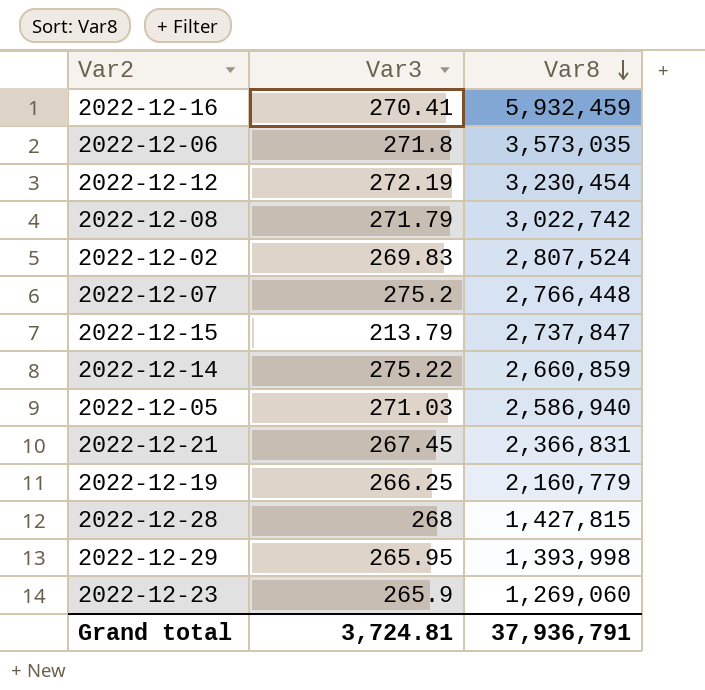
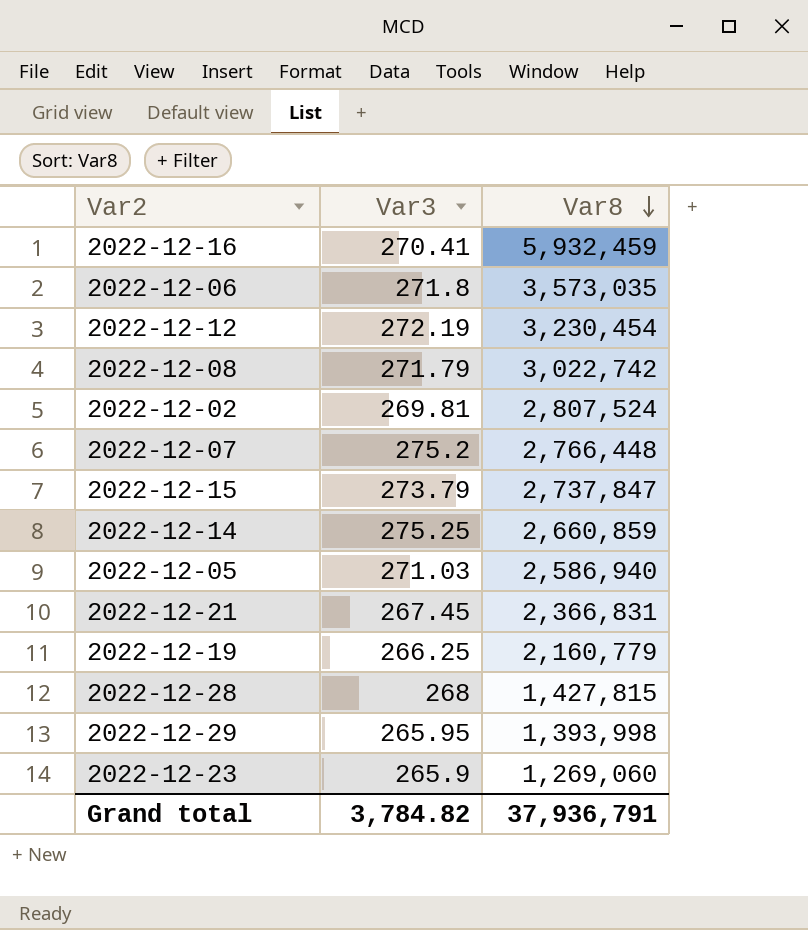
2022-12-02 | Var3: 269.83 -> 269.81
2022-12-15 | Var3: 213.79 -> 273.79
2022-12-14 | Var3: 275.22 -> 275.25
Grand total | Var3: 3,724.81 -> 3,784.82

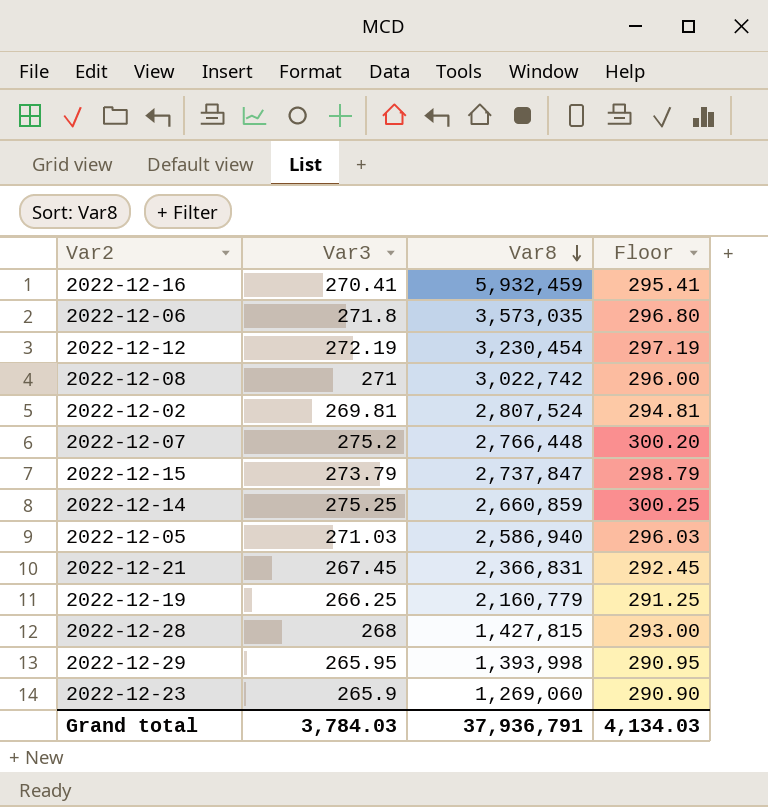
column Floor | formula: none -> [Var3] + 25
2022-12-08 | Var3: 271.79 -> 271
Grand total | Var3: 3,784.82 -> 3,784.03

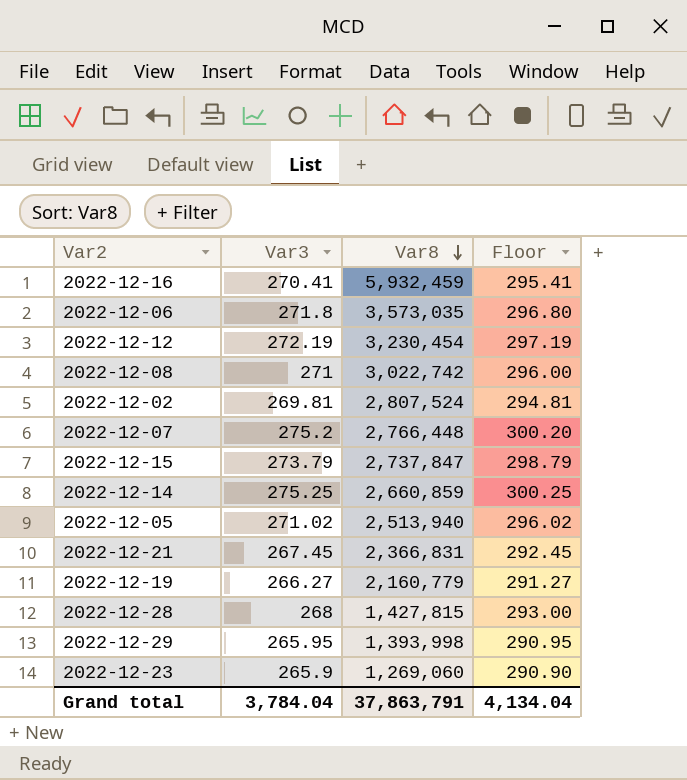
2022-12-05 | Var3: 271.03 -> 271.02
2022-12-05 | Var8: 2,586,940 -> 2,513,940
2022-12-05 | Floor: 296.03 -> 296.02
2022-12-19 | Var3: 266.25 -> 266.27
2022-12-19 | Floor: 291.25 -> 291.27
Grand total | Var3: 3,784.03 -> 3,784.04
Grand total | Var8: 37,936,791 -> 37,863,791
Grand total | Floor: 4,134.03 -> 4,134.04

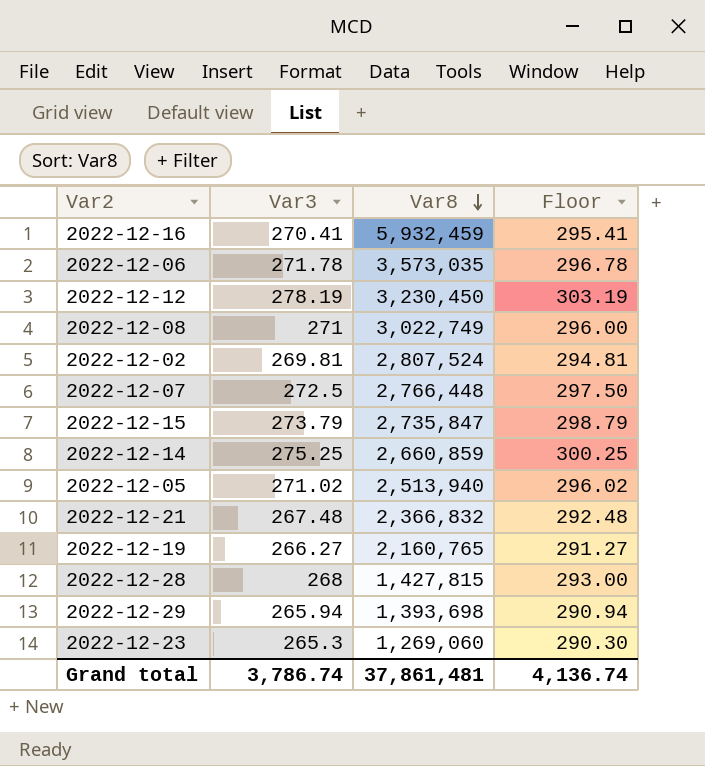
2022-12-06 | Var3: 271.8 -> 271.78
2022-12-06 | Floor: 296.80 -> 296.78
2022-12-12 | Var3: 272.19 -> 278.19
2022-12-12 | Var8: 3,230,454 -> 3,230,450
2022-12-12 | Floor: 297.19 -> 303.19
2022-12-08 | Var8: 3,022,742 -> 3,022,749
2022-12-07 | Var3: 275.2 -> 272.5
2022-12-07 | Floor: 300.20 -> 297.50
2022-12-15 | Var8: 2,737,847 -> 2,735,847
2022-12-21 | Var3: 267.45 -> 267.48
2022-12-21 | Var8: 2,366,831 -> 2,366,832
2022-12-21 | Floor: 292.45 -> 292.48
2022-12-19 | Var8: 2,160,779 -> 2,160,765
2022-12-29 | Var3: 265.95 -> 265.94
2022-12-29 | Var8: 1,393,998 -> 1,393,698
2022-12-29 | Floor: 290.95 -> 290.94
2022-12-23 | Var3: 265.9 -> 265.3
2022-12-23 | Floor: 290.90 -> 290.30
Grand total | Var3: 3,784.04 -> 3,786.74
Grand total | Var8: 37,863,791 -> 37,861,481
Grand total | Floor: 4,134.04 -> 4,136.74

